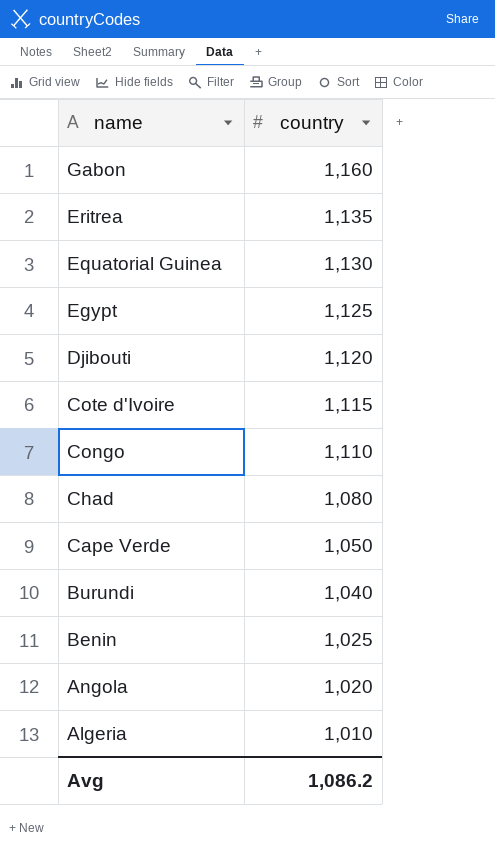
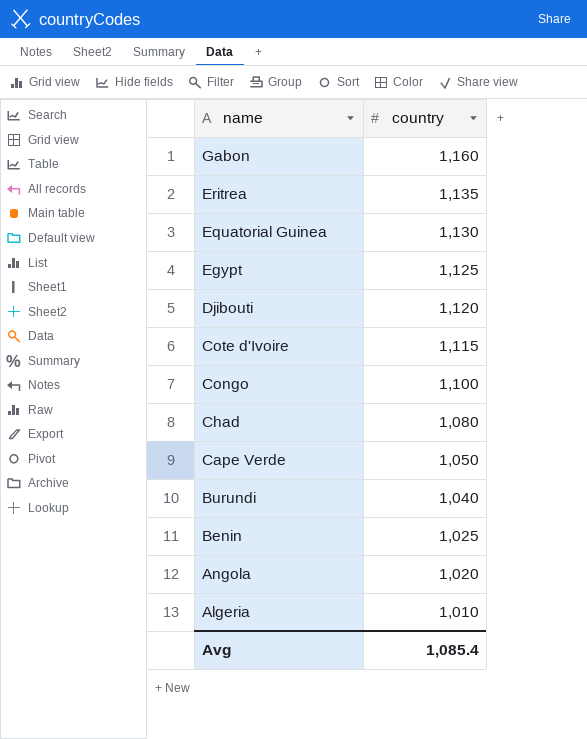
Congo | country: 1,110 -> 1,100
Avg | country: 1,086.2 -> 1,085.4

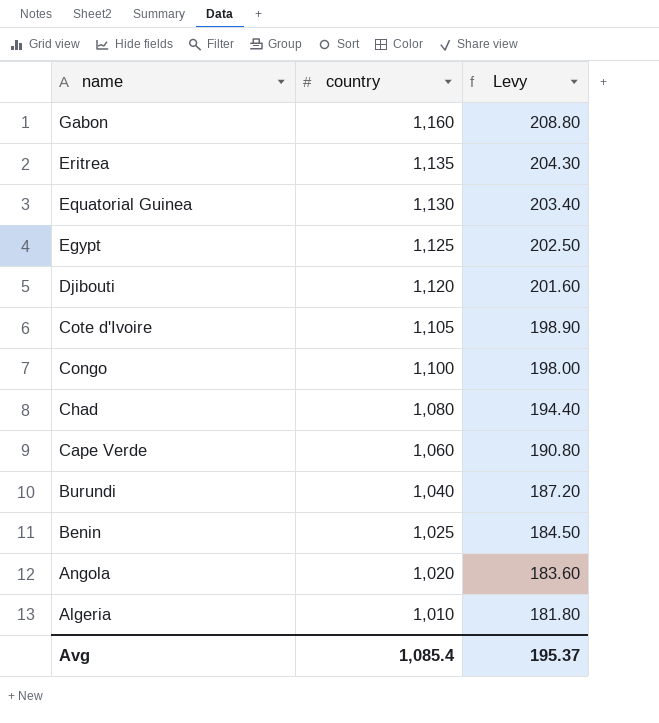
column Levy | formula: none -> [country] * 0.18
Cote d'Ivoire | country: 1,115 -> 1,105
Cape Verde | country: 1,050 -> 1,060

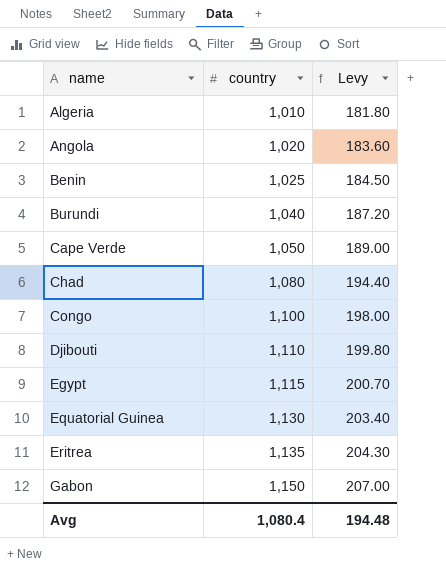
row order: name descending -> name ascending
row Cote d'Ivoire: 1,105 | 198.90 -> none
Cape Verde | country: 1,060 -> 1,050
Cape Verde | Levy: 190.80 -> 189.00
Djibouti | country: 1,120 -> 1,110
Djibouti | Levy: 201.60 -> 199.80
Egypt | country: 1,125 -> 1,115
Egypt | Levy: 202.50 -> 200.70
Gabon | country: 1,160 -> 1,150
Gabon | Levy: 208.80 -> 207.00
Avg | country: 1,085.4 -> 1,080.4
Avg | Levy: 195.37 -> 194.48

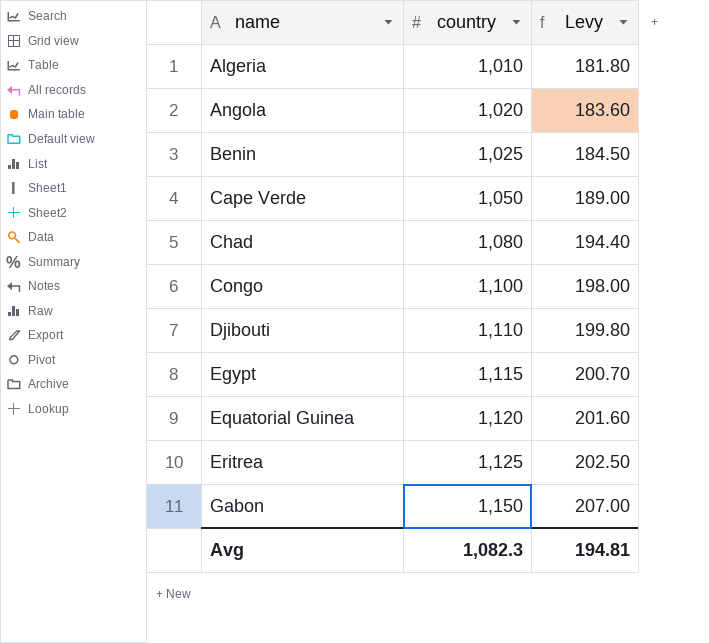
row Burundi: 1,040 | 187.20 -> none
Equatorial Guinea | country: 1,130 -> 1,120
Equatorial Guinea | Levy: 203.40 -> 201.60
Eritrea | country: 1,135 -> 1,125
Eritrea | Levy: 204.30 -> 202.50
Avg | country: 1,080.4 -> 1,082.3
Avg | Levy: 194.48 -> 194.81

